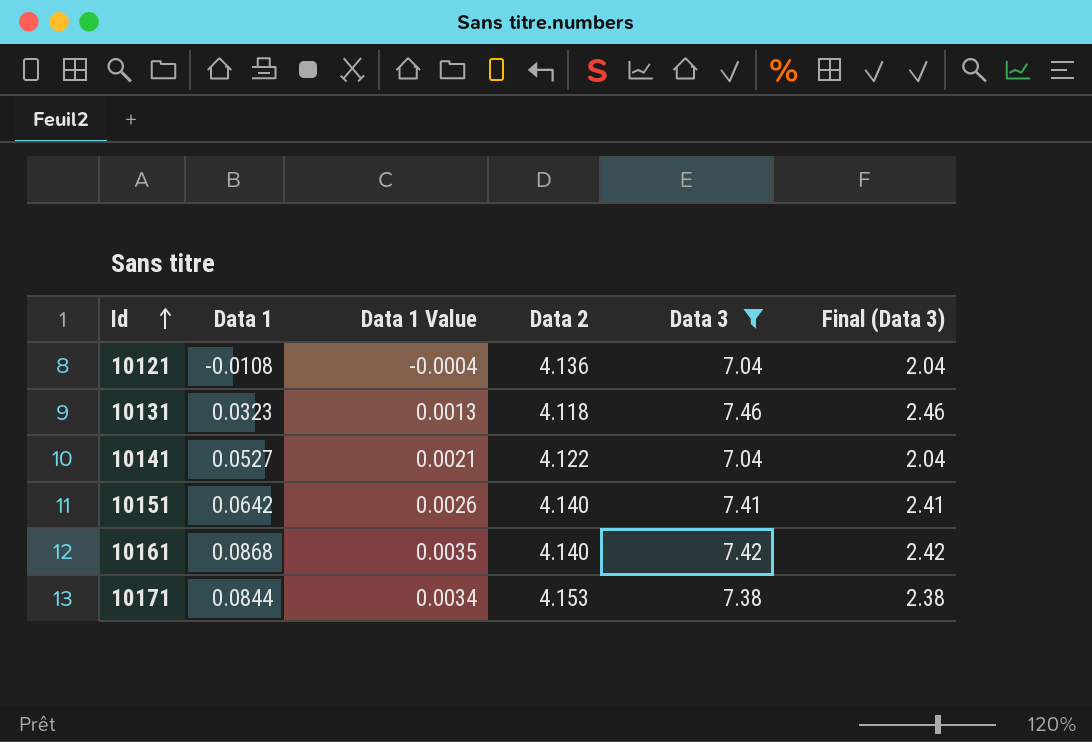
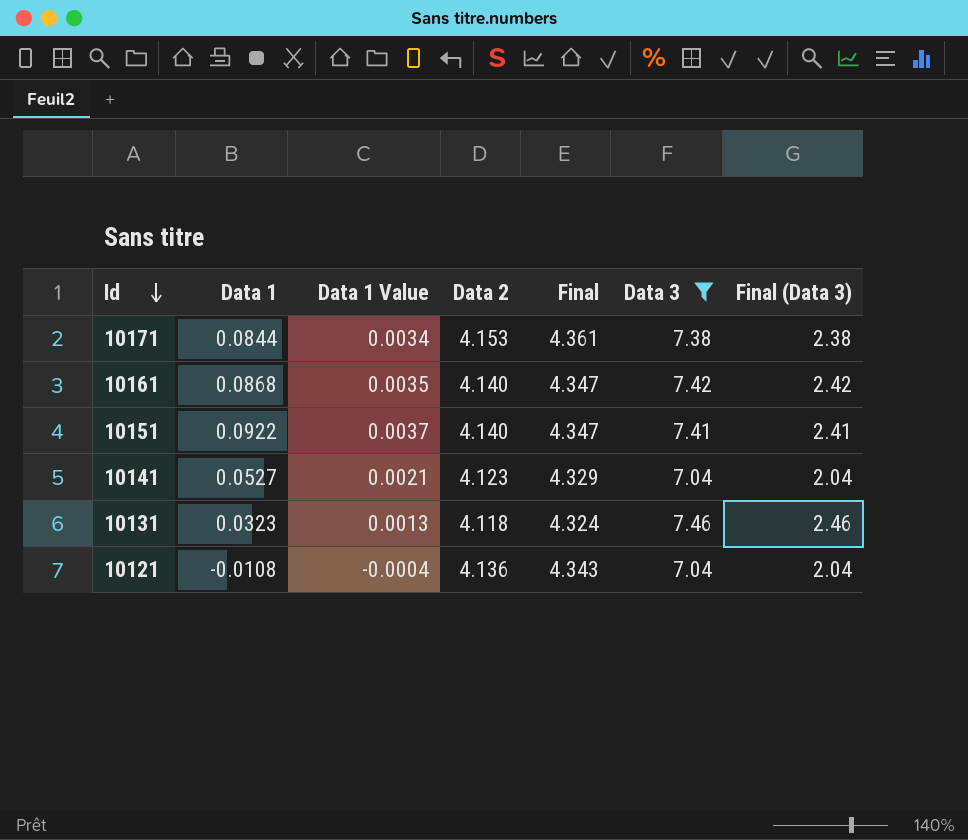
row order: Id ascending -> Id descending
column Final | formula: none -> [Data 2] * 1.05
10151 | Data 1: 0.0642 -> 0.0922
10151 | Data 1 Value: 0.0026 -> 0.0037
10141 | Data 2: 4.122 -> 4.123

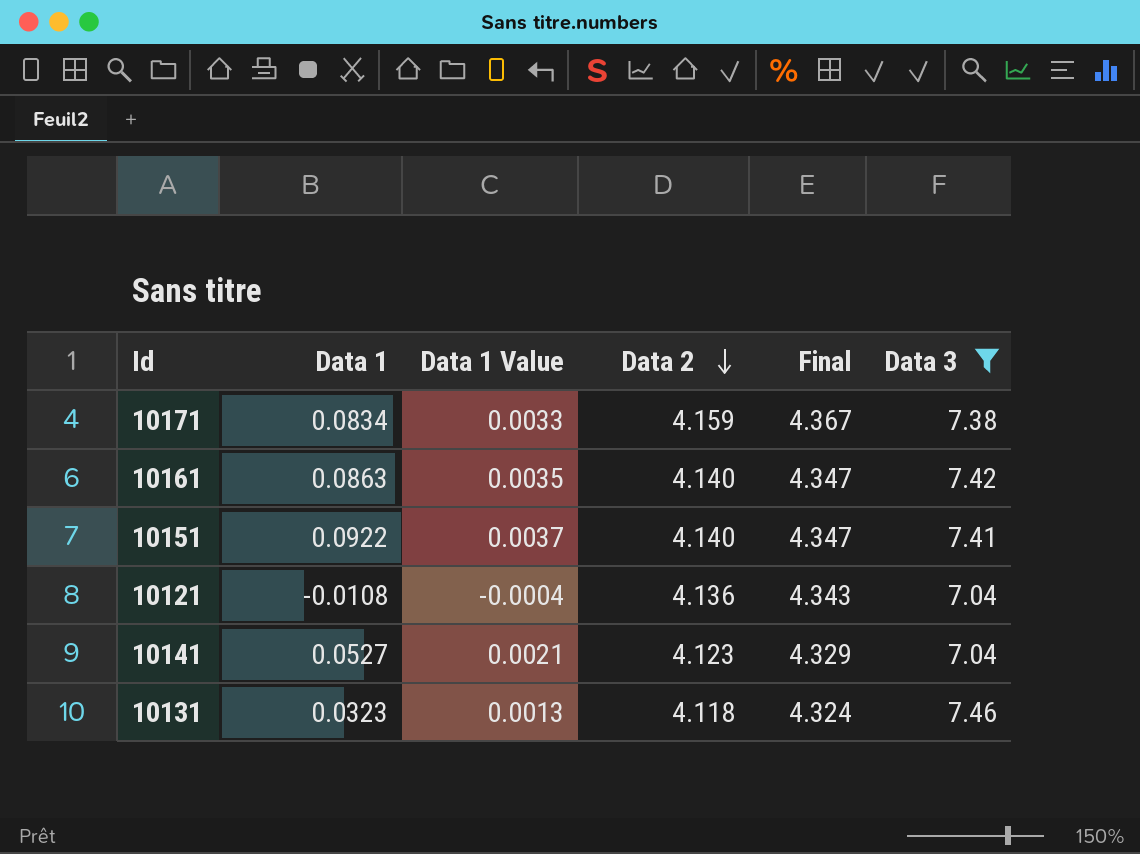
row order: Id descending -> Data 2 descending
column Final (Data 3) | formula: [Data 3] - 5 -> none
10171 | Data 1: 0.0844 -> 0.0834
10171 | Data 1 Value: 0.0034 -> 0.0033
10171 | Data 2: 4.153 -> 4.159
10171 | Final: 4.361 -> 4.367
10161 | Data 1: 0.0868 -> 0.0863

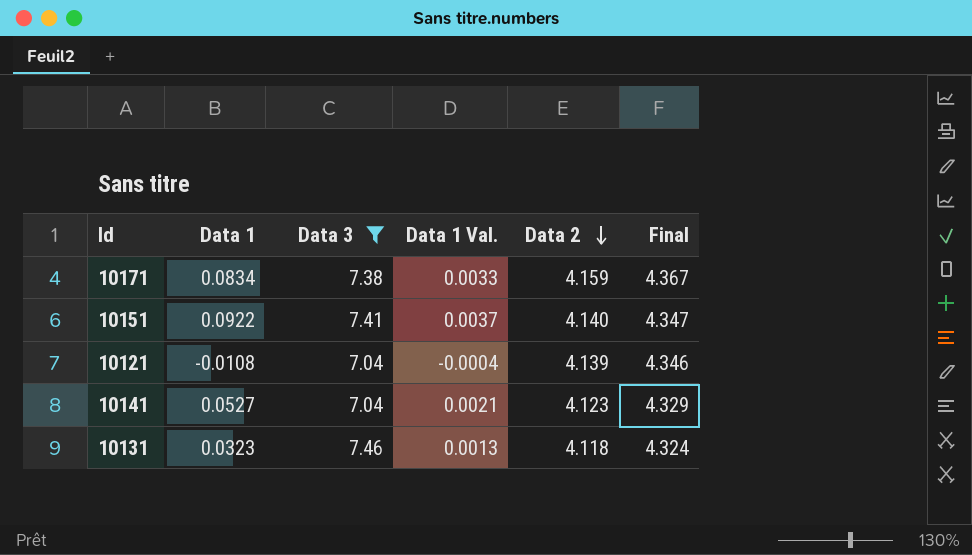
column Data 3 | position: 6 -> 3
column name: Data 1 Value -> Data 1 Val.
row 10161: 0.0863 | 0.0035 | 4.140 | 4.347 | 7.42 -> none
10121 | Data 2: 4.136 -> 4.139
10121 | Final: 4.343 -> 4.346

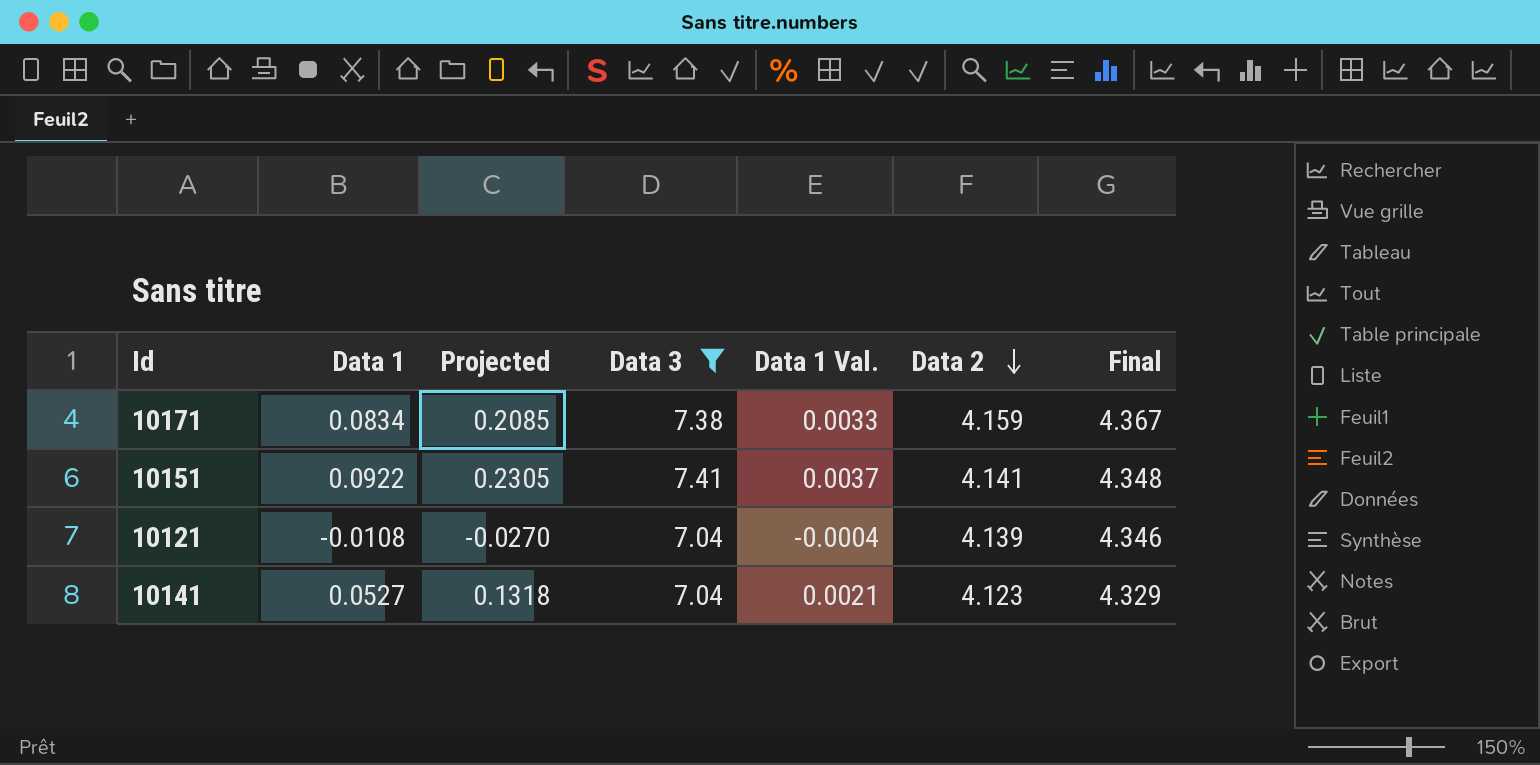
column Projected | formula: none -> [Data 1] * 2.5
row 10131: 0.0323 | 7.46 | 0.0013 | 4.118 | 4.324 -> none
10151 | Data 2: 4.140 -> 4.141
10151 | Final: 4.347 -> 4.348

